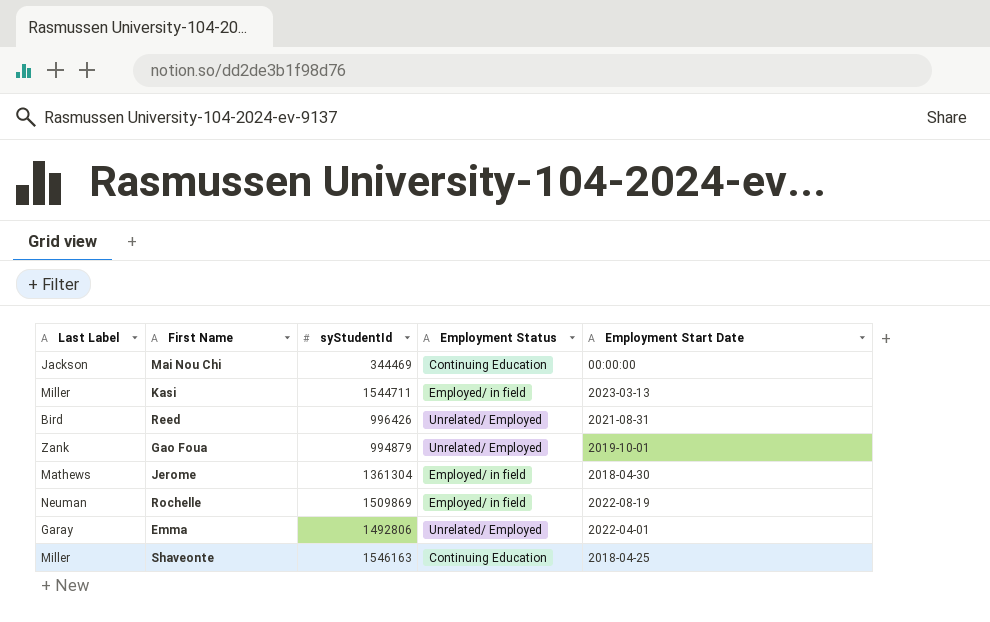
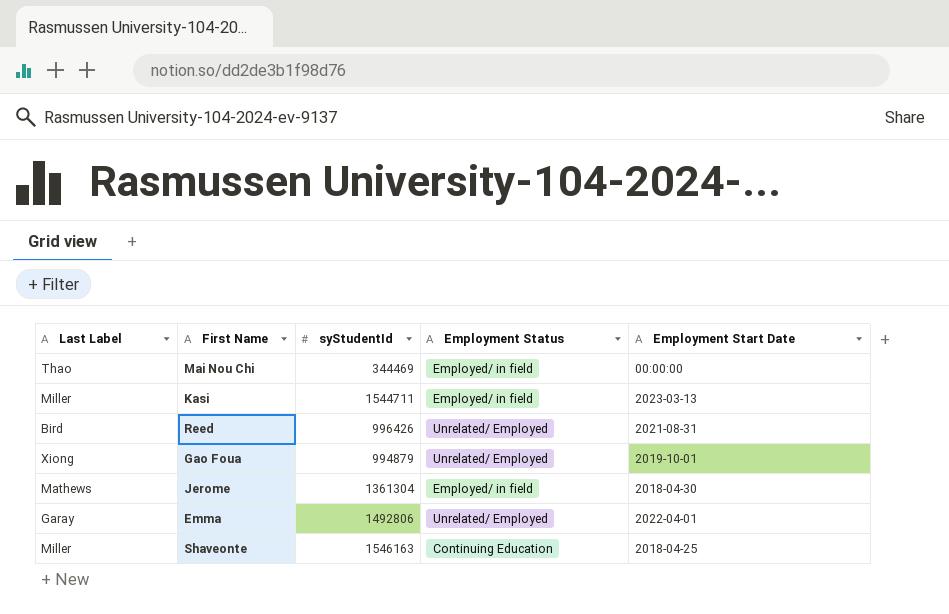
row Rochelle: Neuman | 1509869 | Employed/ in field | 2022-08-19 -> none
Mai Nou Chi | Last Label: Jackson -> Thao
Mai Nou Chi | Employment Status: Continuing Education -> Employed/ in field
Gao Foua | Last Label: Zank -> Xiong

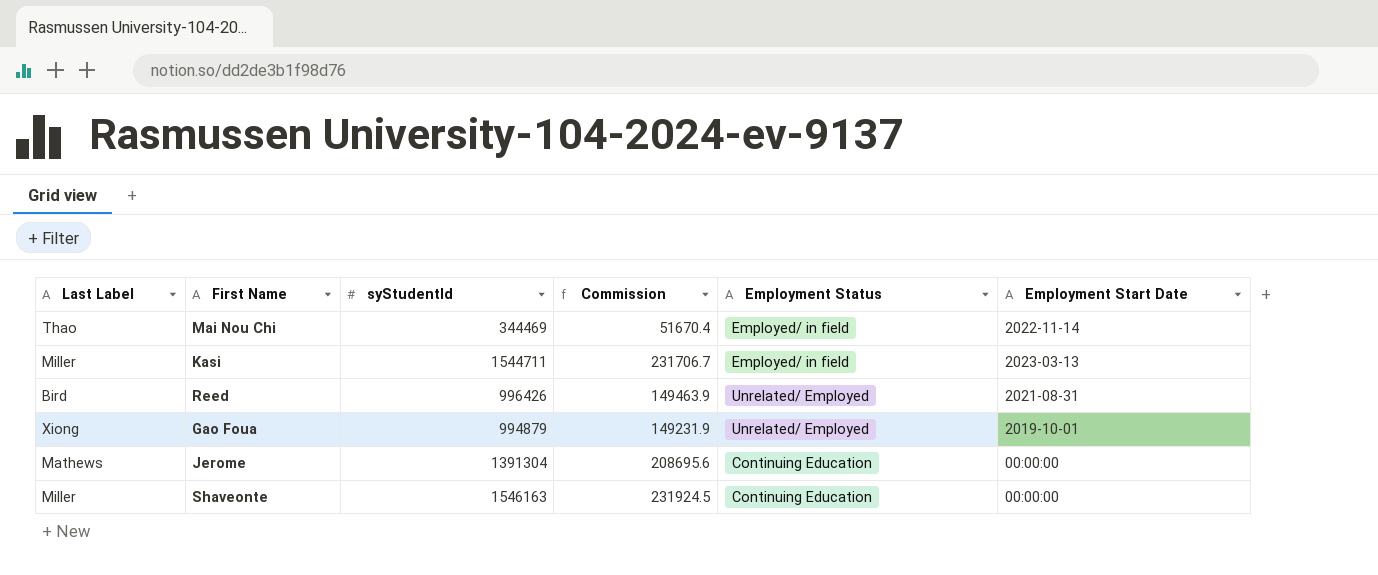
column Commission | formula: none -> [syStudentId] * 0.15
row Emma: Garay | 1492806 | Unrelated/ Employed | 2022-04-01 -> none
Mai Nou Chi | Employment Start Date: 00:00:00 -> 2022-11-14
Jerome | syStudentId: 1361304 -> 1391304
Jerome | Employment Status: Employed/ in field -> Continuing Education
Jerome | Employment Start Date: 2018-04-30 -> 00:00:00
Shaveonte | Employment Start Date: 2018-04-25 -> 00:00:00

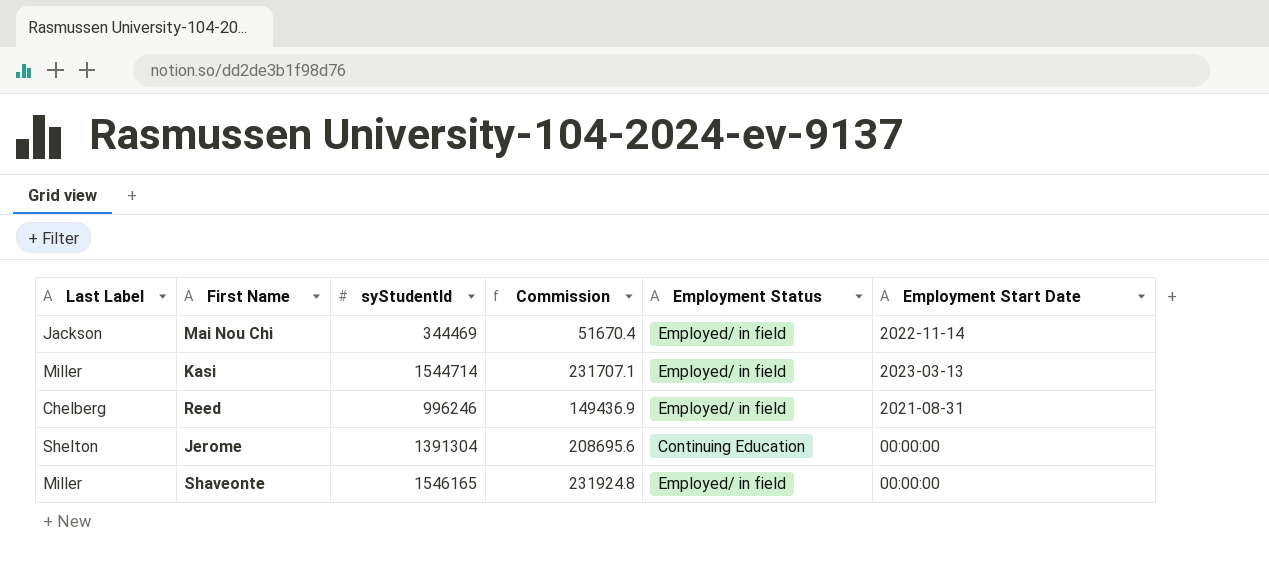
row Gao Foua: Xiong | 994879 | 149231.9 | Unrelated/ Employed | 2019-10-01 -> none
Mai Nou Chi | Last Label: Thao -> Jackson
Kasi | syStudentId: 1544711 -> 1544714
Kasi | Commission: 231706.7 -> 231707.1
Reed | Last Label: Bird -> Chelberg
Reed | syStudentId: 996426 -> 996246
Reed | Commission: 149463.9 -> 149436.9
Reed | Employment Status: Unrelated/ Employed -> Employed/ in field
Jerome | Last Label: Mathews -> Shelton
Shaveonte | syStudentId: 1546163 -> 1546165
Shaveonte | Commission: 231924.5 -> 231924.8
Shaveonte | Employment Status: Continuing Education -> Employed/ in field

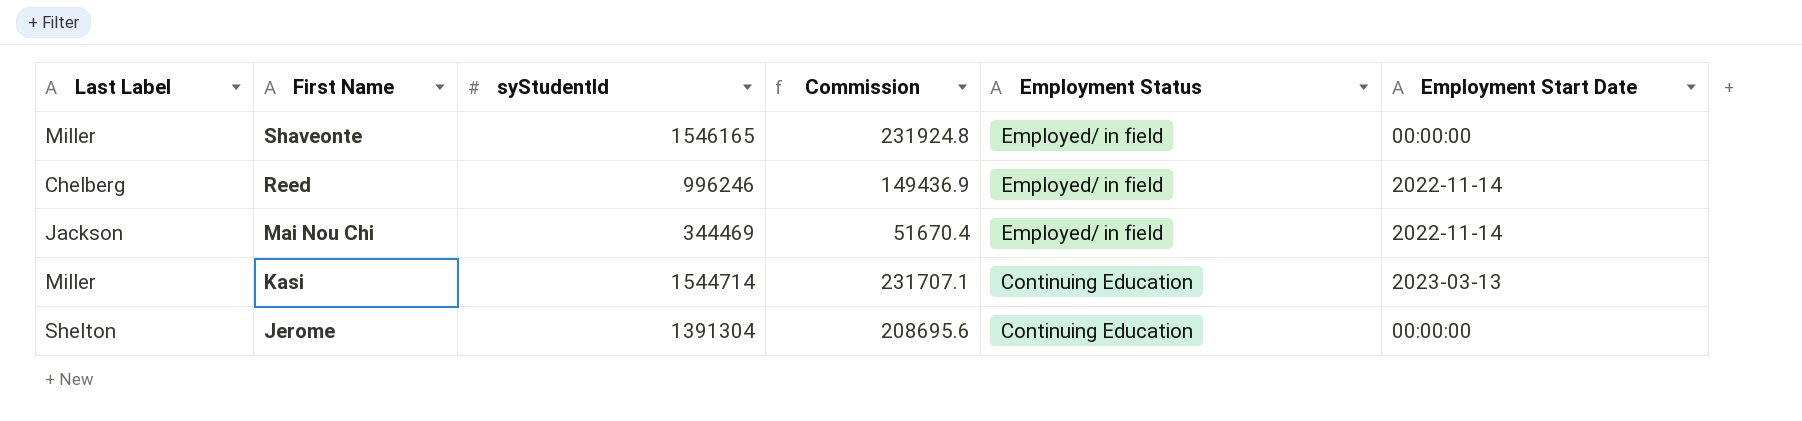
row order: none -> First Name descending
Reed | Employment Start Date: 2021-08-31 -> 2022-11-14
Kasi | Employment Status: Employed/ in field -> Continuing Education

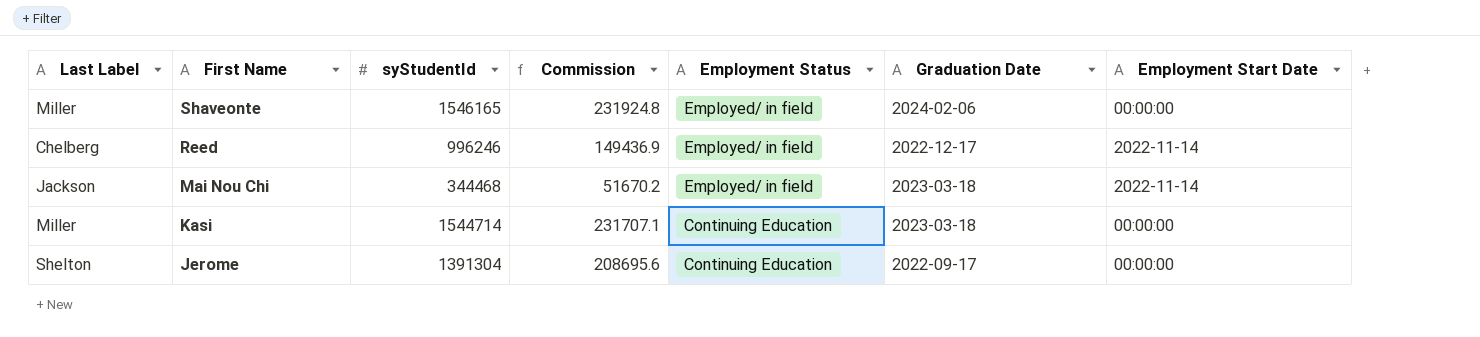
column Graduation Date | position: none -> 6
Mai Nou Chi | syStudentId: 344469 -> 344468
Mai Nou Chi | Commission: 51670.4 -> 51670.2
Kasi | Employment Start Date: 2023-03-13 -> 00:00:00

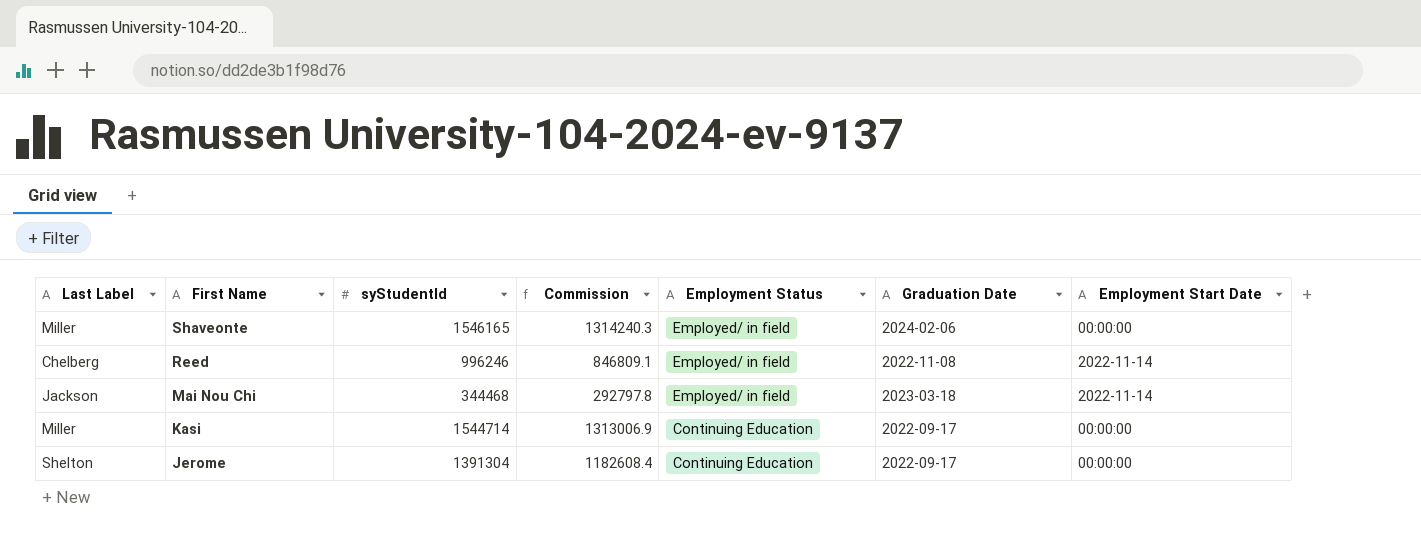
column Commission | formula: [syStudentId] * 0.15 -> [syStudentId] * 0.85
Reed | Graduation Date: 2022-12-17 -> 2022-11-08
Kasi | Graduation Date: 2023-03-18 -> 2022-09-17

